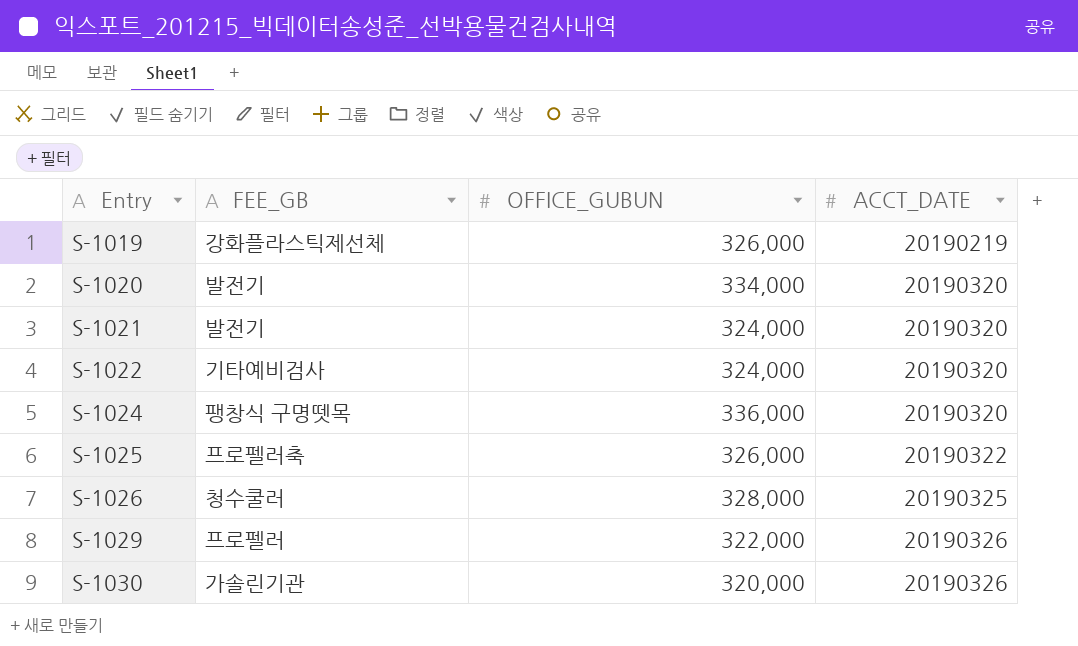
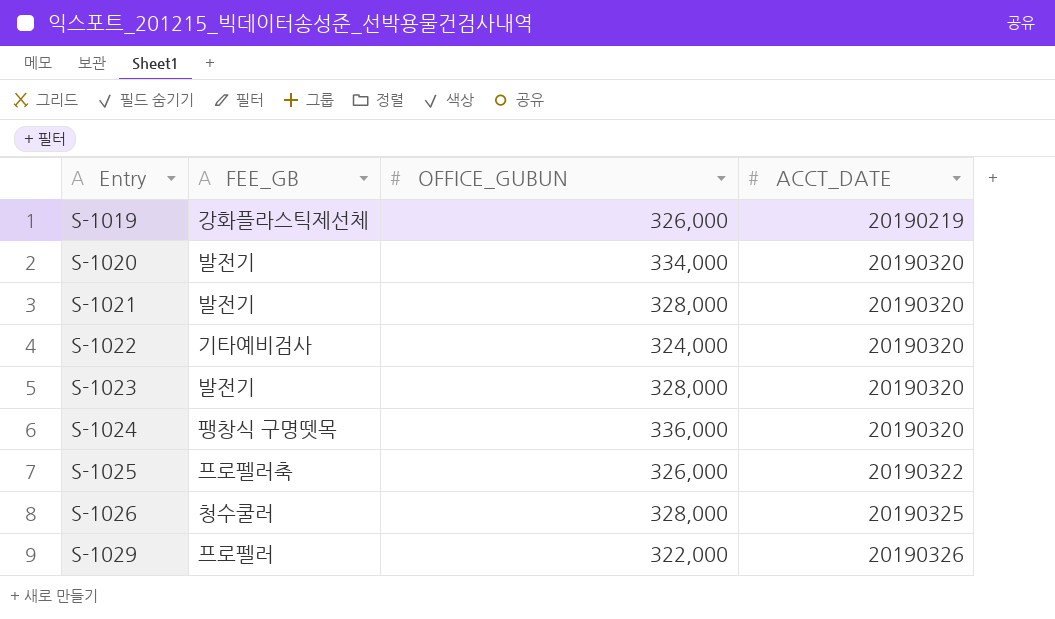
row S-1030: 가솔린기관 | 320,000 | 20190326 -> none
S-1021 | OFFICE_GUBUN: 324,000 -> 328,000
row S-1023: none -> 발전기 | 328,000 | 20190320

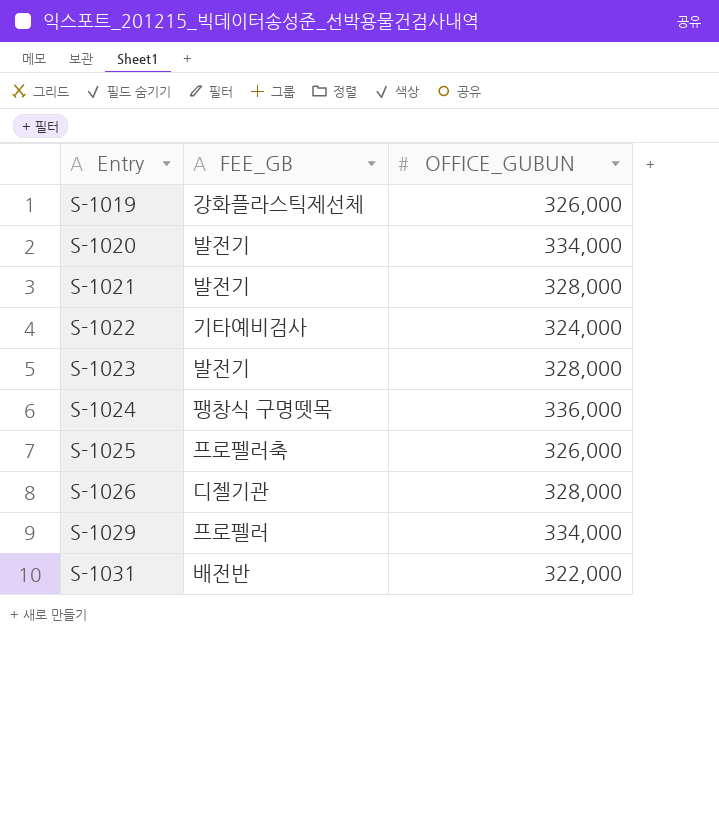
column ACCT_DATE | position: 4 -> none
S-1026 | FEE_GB: 청수쿨러 -> 디젤기관
S-1029 | OFFICE_GUBUN: 322,000 -> 334,000
row S-1031: none -> 배전반 | 322,000

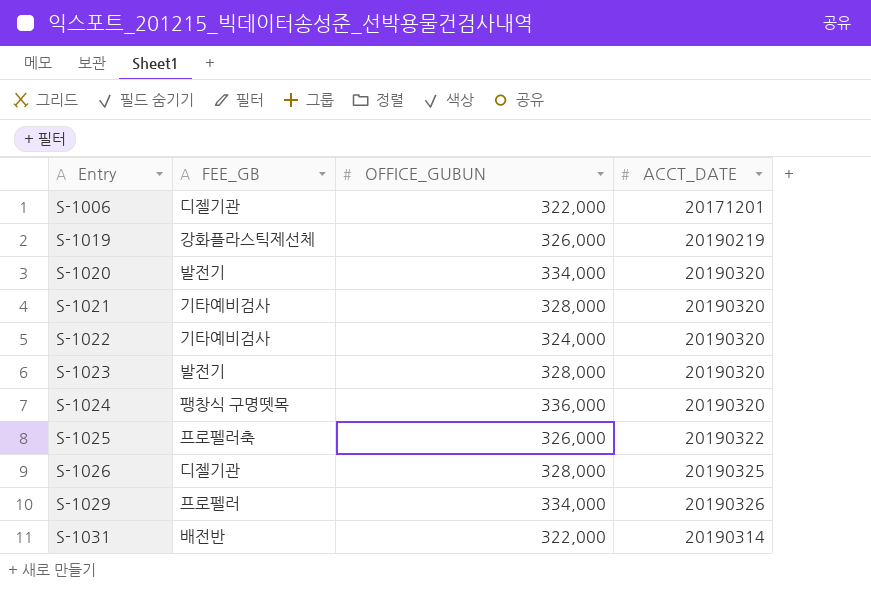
column ACCT_DATE | position: none -> 4
row S-1006: none -> 디젤기관 | 322,000 | 20171201
S-1021 | FEE_GB: 발전기 -> 기타예비검사

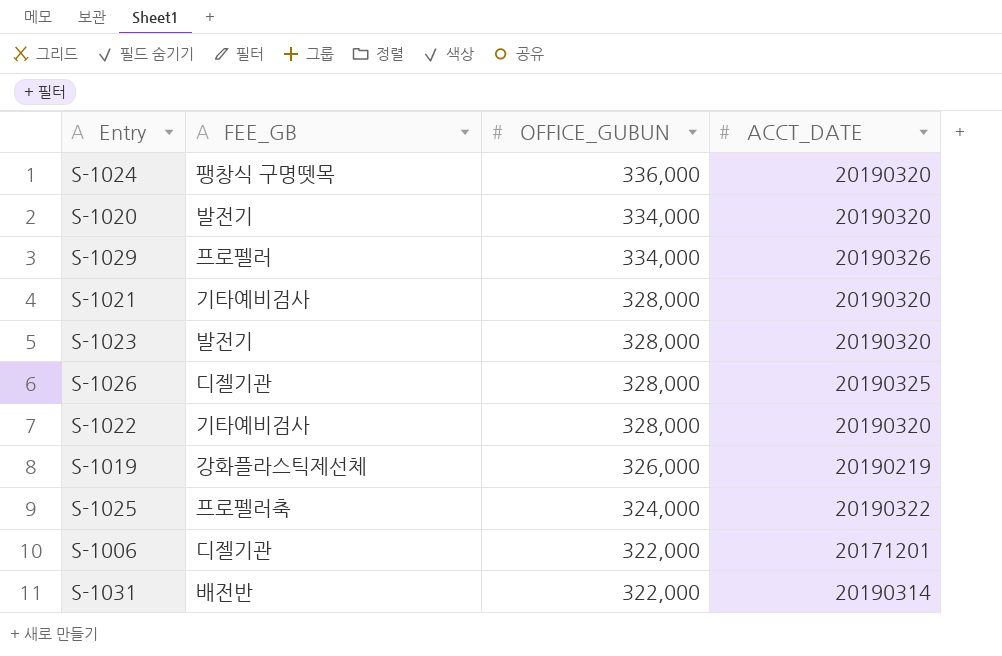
row order: Entry ascending -> OFFICE_GUBUN descending
S-1022 | OFFICE_GUBUN: 324,000 -> 328,000
S-1025 | OFFICE_GUBUN: 326,000 -> 324,000

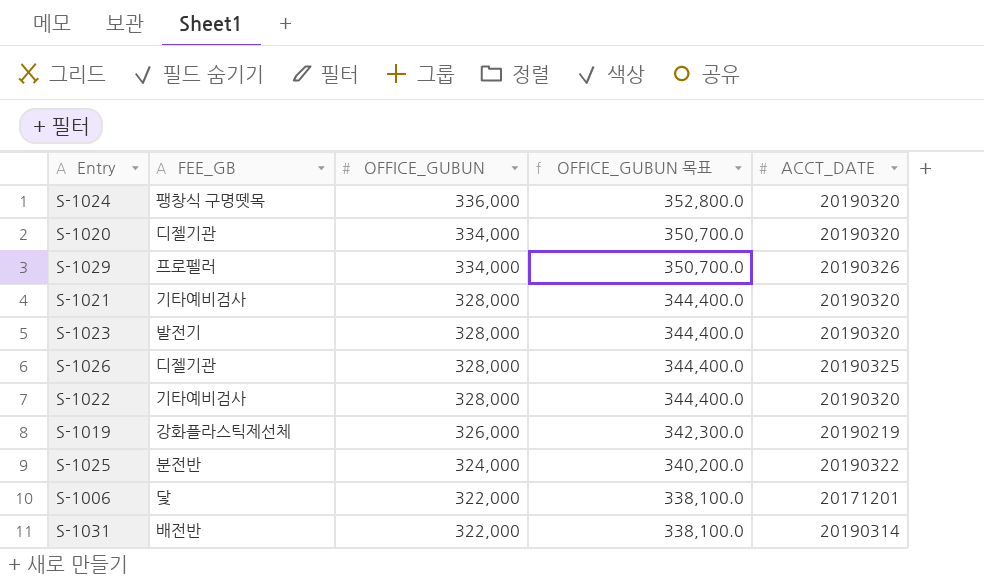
column OFFICE_GUBUN 목표 | formula: none -> [OFFICE_GUBUN] * 1.05
S-1020 | FEE_GB: 발전기 -> 디젤기관
S-1025 | FEE_GB: 프로펠러축 -> 분전반
S-1006 | FEE_GB: 디젤기관 -> 닻

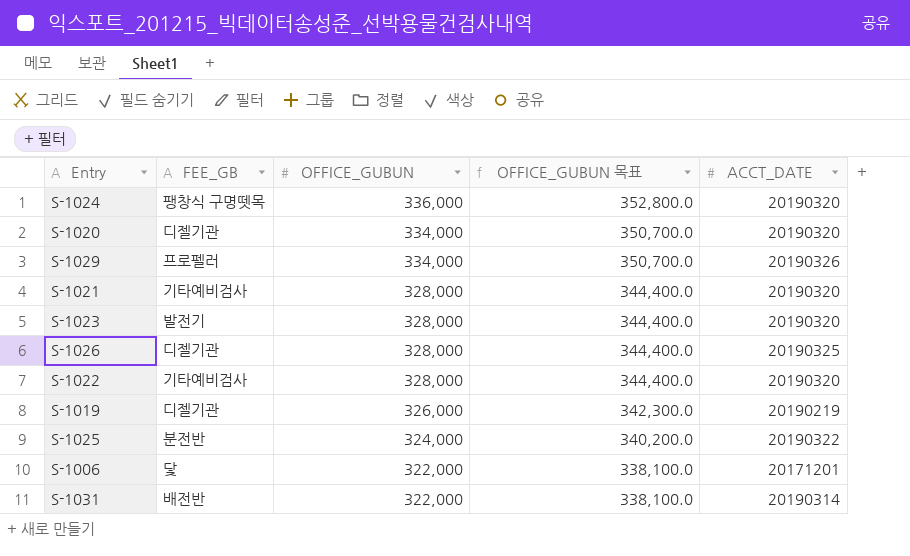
S-1019 | FEE_GB: 강화플라스틱제선체 -> 디젤기관

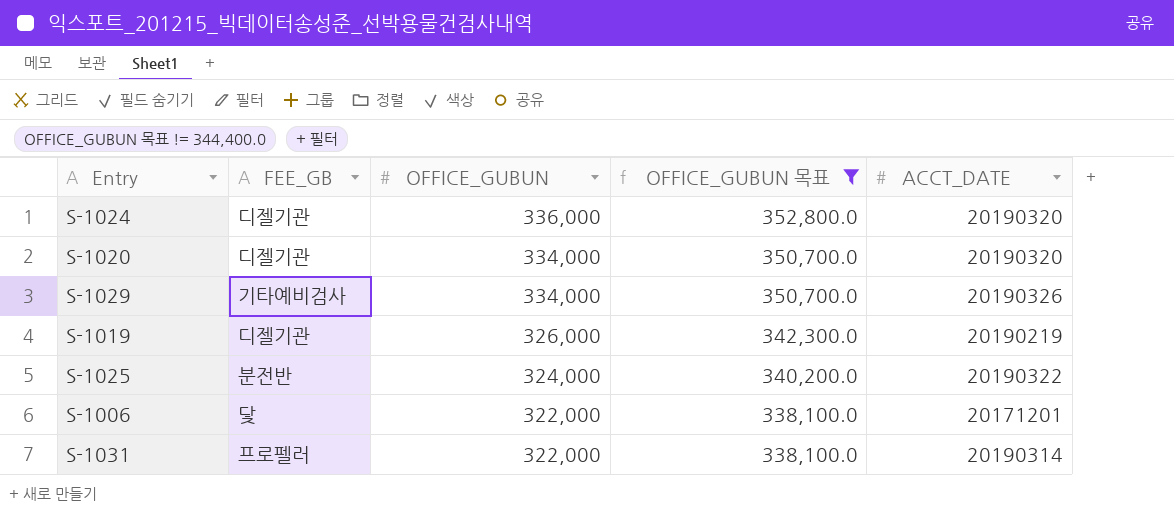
filter: none -> OFFICE_GUBUN 목표 != 344,400.0
S-1024 | FEE_GB: 팽창식 구명뗏목 -> 디젤기관
S-1029 | FEE_GB: 프로펠러 -> 기타예비검사
S-1031 | FEE_GB: 배전반 -> 프로펠러

